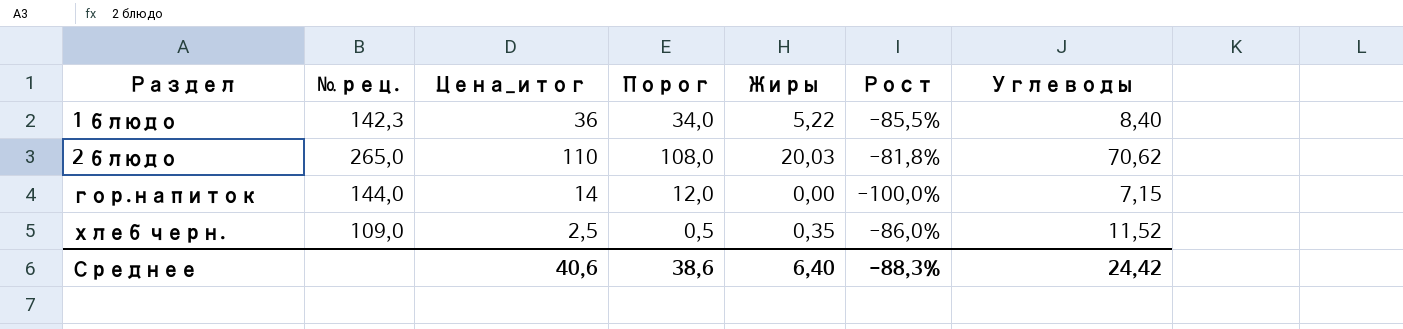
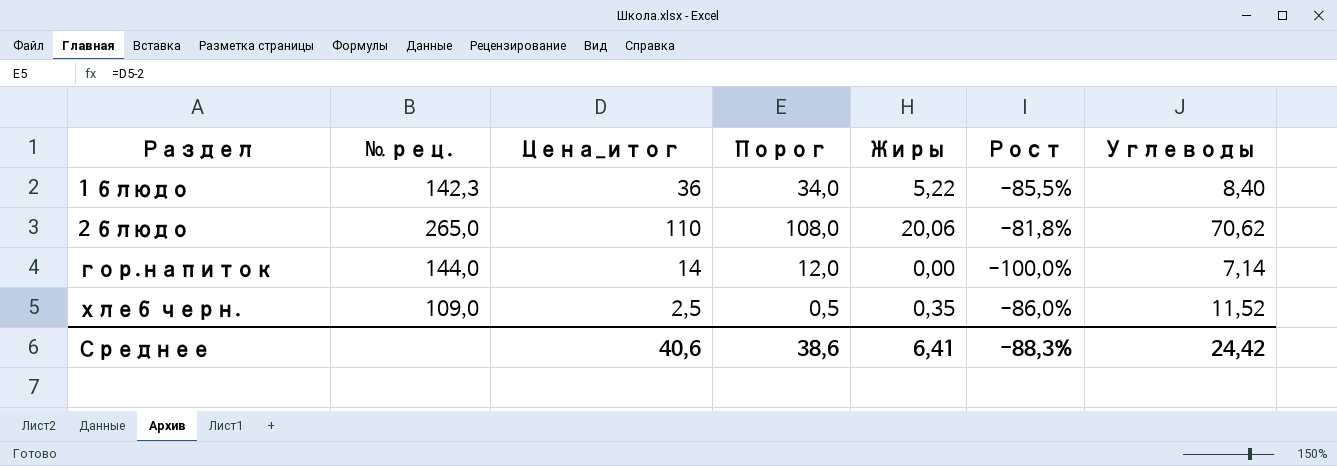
2 блюдо | Жиры: 20,03 -> 20,06
гор.напиток | Углеводы: 7,15 -> 7,14
Среднее | Жиры: 6,40 -> 6,41

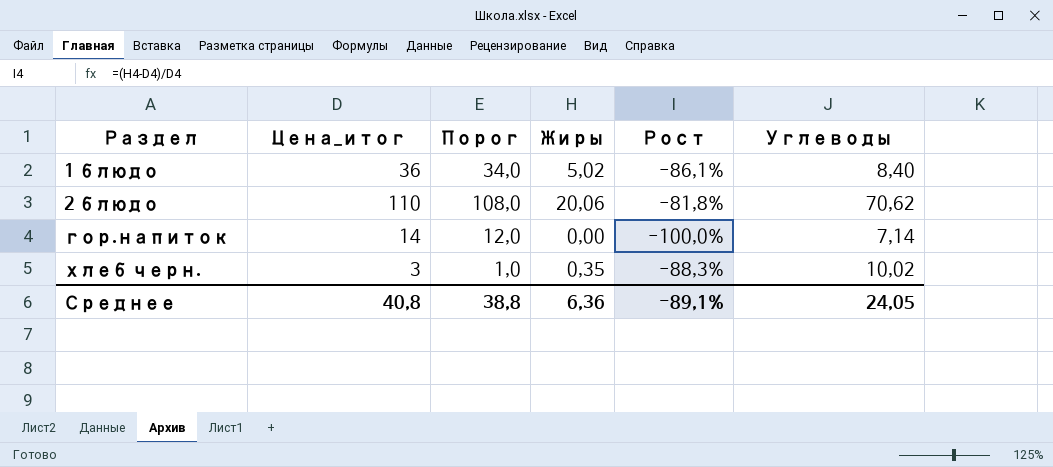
column № рец. | position: 2 -> none
1 блюдо | Жиры: 5,22 -> 5,02
1 блюдо | Рост: -85,5% -> -86,1%
хлеб черн. | Цена_итог: 2,5 -> 3
хлеб черн. | Порог: 0,5 -> 1,0
хлеб черн. | Рост: -86,0% -> -88,3%
хлеб черн. | Углеводы: 11,52 -> 10,02
Среднее | Цена_итог: 40,6 -> 40,8
Среднее | Порог: 38,6 -> 38,8
Среднее | Жиры: 6,41 -> 6,36
Среднее | Рост: -88,3% -> -89,1%
Среднее | Углеводы: 24,42 -> 24,05

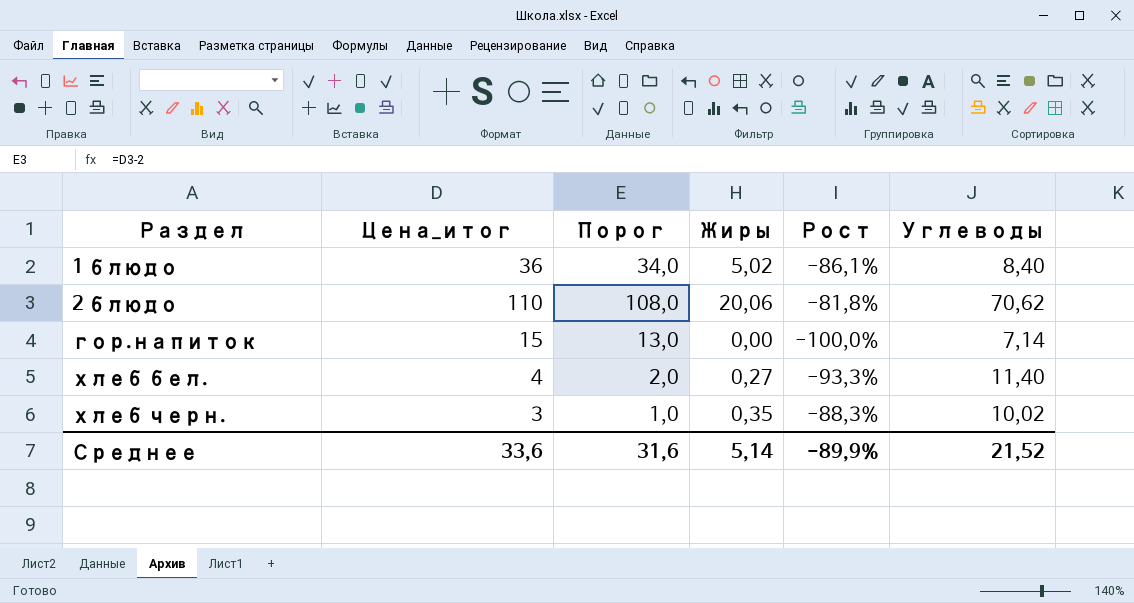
гор.напиток | Цена_итог: 14 -> 15
гор.напиток | Порог: 12,0 -> 13,0
row хлеб бел.: none -> 4 | 2,0 | 0,27 | -93,3% | 11,40
Среднее | Цена_итог: 40,8 -> 33,6
Среднее | Порог: 38,8 -> 31,6
Среднее | Жиры: 6,36 -> 5,14
Среднее | Рост: -89,1% -> -89,9%
Среднее | Углеводы: 24,05 -> 21,52

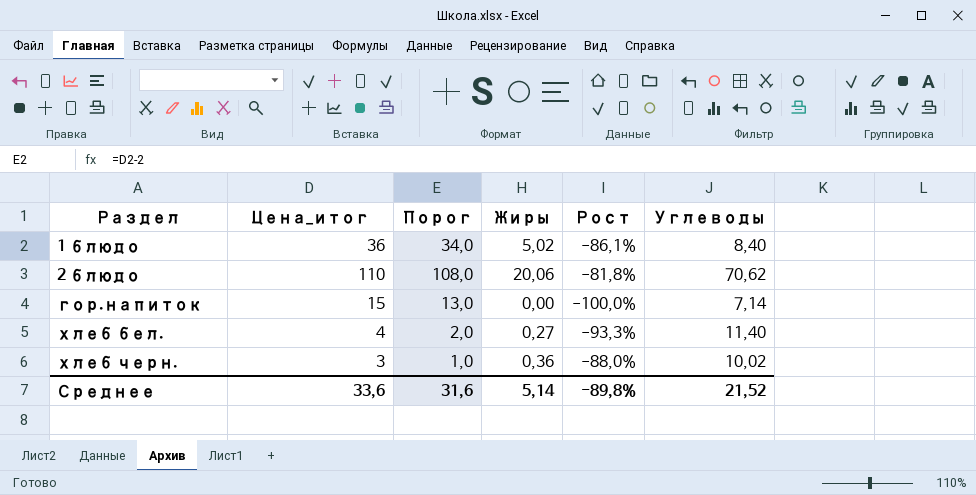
хлеб черн. | Жиры: 0,35 -> 0,36
хлеб черн. | Рост: -88,3% -> -88,0%
Среднее | Рост: -89,9% -> -89,8%

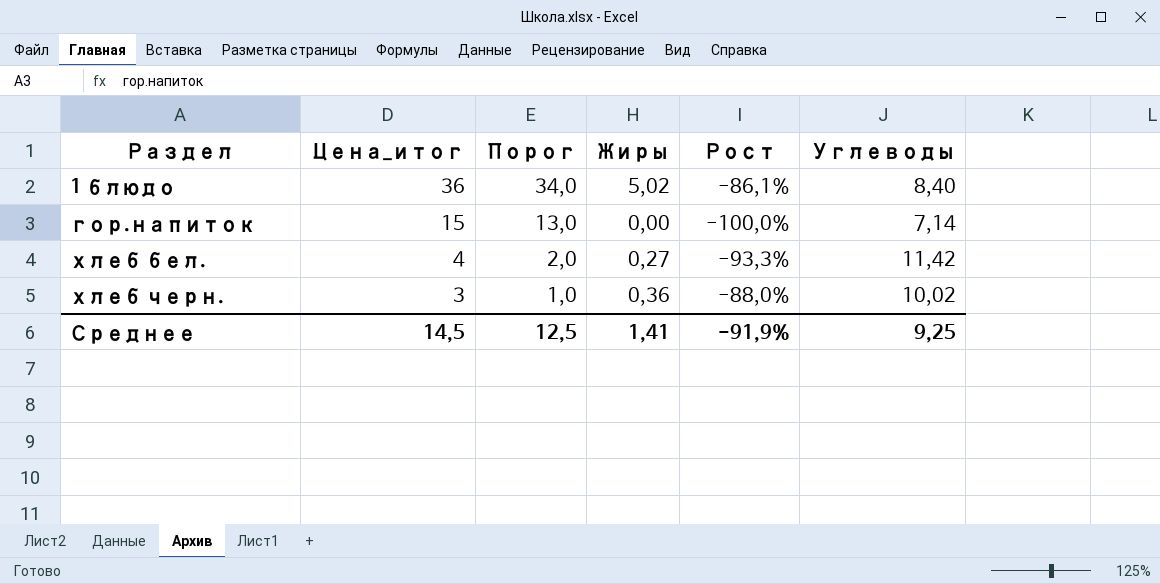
row 2 блюдо: 110 | 108,0 | 20,06 | -81,8% | 70,62 -> none
хлеб бел. | Углеводы: 11,40 -> 11,42
Среднее | Цена_итог: 33,6 -> 14,5
Среднее | Порог: 31,6 -> 12,5
Среднее | Жиры: 5,14 -> 1,41
Среднее | Рост: -89,8% -> -91,9%
Среднее | Углеводы: 21,52 -> 9,25

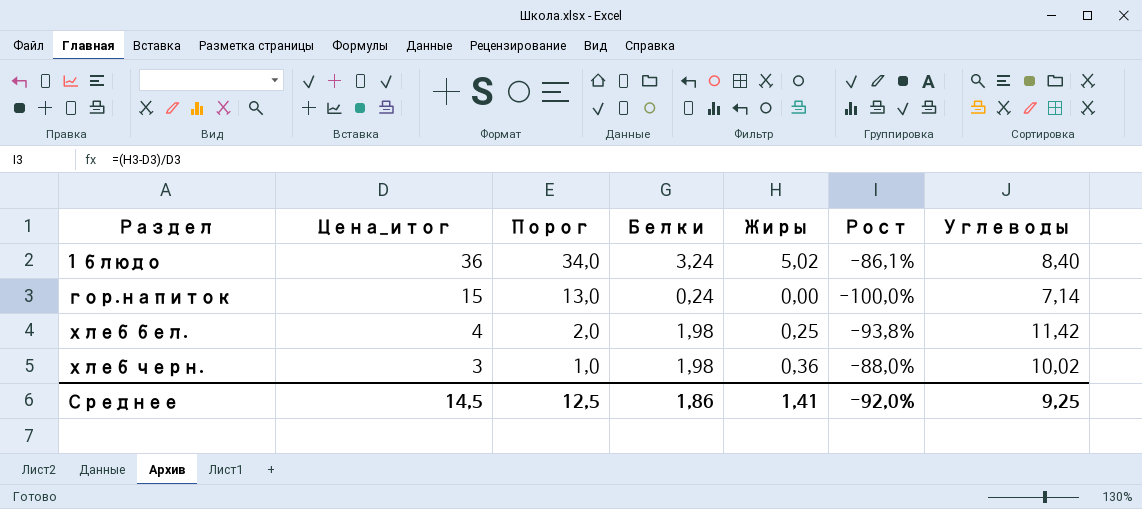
column Белки | position: none -> 4
хлеб бел. | Жиры: 0,27 -> 0,25
хлеб бел. | Рост: -93,3% -> -93,8%
Среднее | Рост: -91,9% -> -92,0%

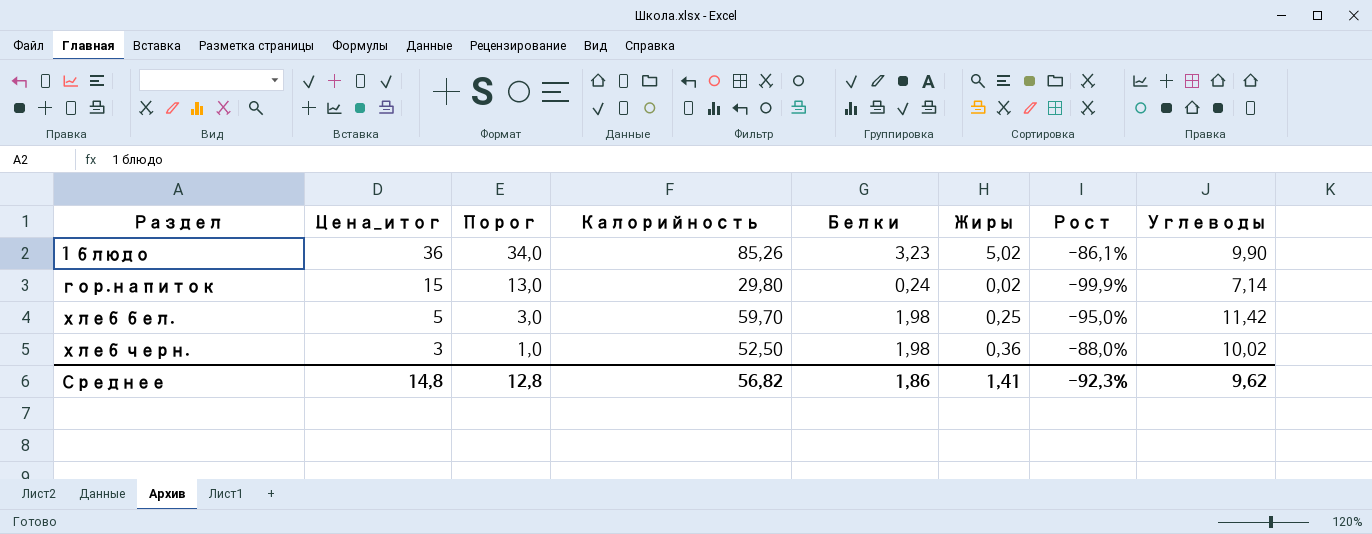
column Калорийность | position: none -> 4
1 блюдо | Белки: 3,24 -> 3,23
1 блюдо | Углеводы: 8,40 -> 9,90
гор.напиток | Жиры: 0,00 -> 0,02
гор.напиток | Рост: -100,0% -> -99,9%
хлеб бел. | Цена_итог: 4 -> 5
хлеб бел. | Порог: 2,0 -> 3,0
хлеб бел. | Рост: -93,8% -> -95,0%
Среднее | Цена_итог: 14,5 -> 14,8
Среднее | Порог: 12,5 -> 12,8
Среднее | Рост: -92,0% -> -92,3%
Среднее | Углеводы: 9,25 -> 9,62

